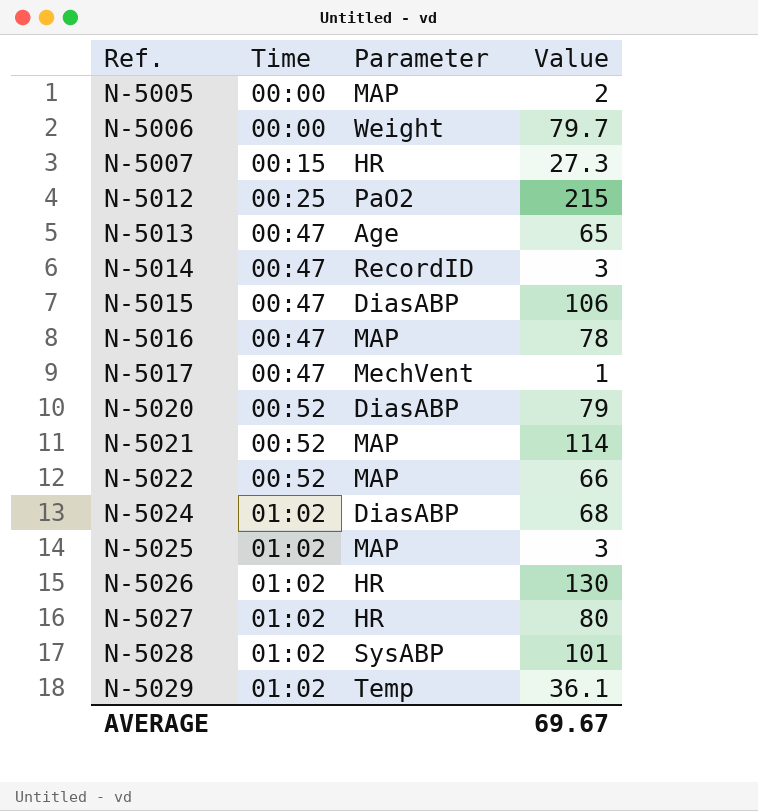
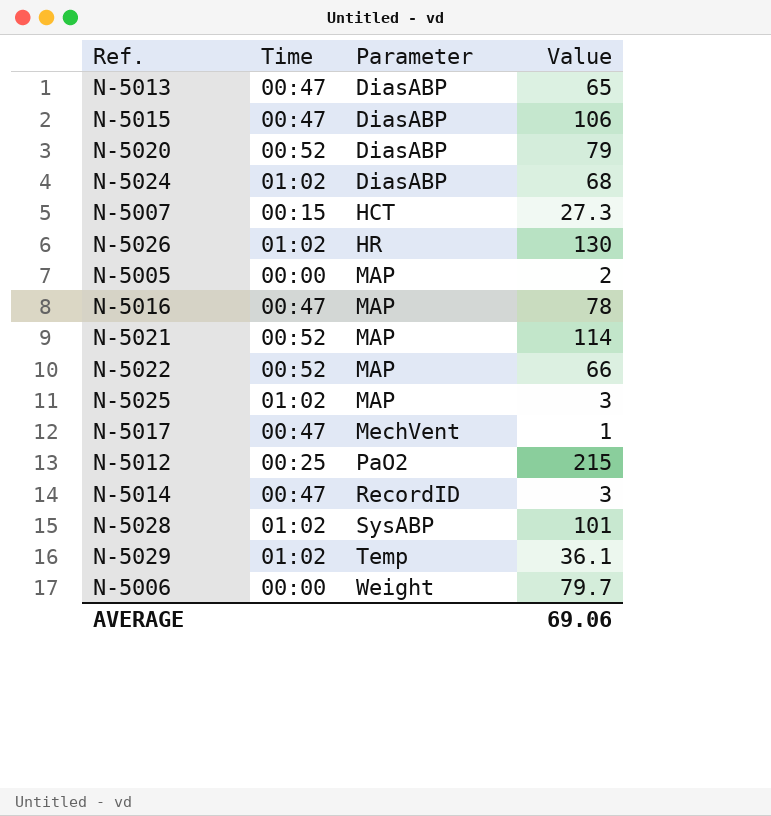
row order: Ref. ascending -> Parameter ascending
row N-5027: 01:02 | HR | 80 -> none
N-5013 | Parameter: Age -> DiasABP
N-5007 | Parameter: HR -> HCT
AVERAGE | Value: 69.67 -> 69.06

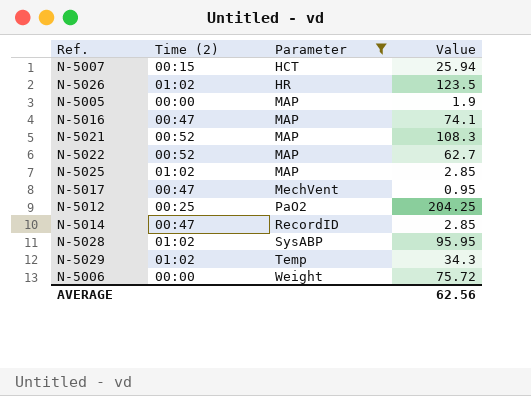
filter: none -> Parameter != DiasABP
column name: Time -> Time (2)
N-5007 | Value: 27.3 -> 25.94
N-5026 | Value: 130 -> 123.5
N-5005 | Value: 2 -> 1.9
N-5016 | Value: 78 -> 74.1
N-5021 | Value: 114 -> 108.3
N-5022 | Value: 66 -> 62.7
N-5025 | Value: 3 -> 2.85
N-5017 | Value: 1 -> 0.95
N-5012 | Value: 215 -> 204.25
N-5014 | Value: 3 -> 2.85
N-5028 | Value: 101 -> 95.95
N-5029 | Value: 36.1 -> 34.3
N-5006 | Value: 79.7 -> 75.72
AVERAGE | Value: 69.06 -> 62.56

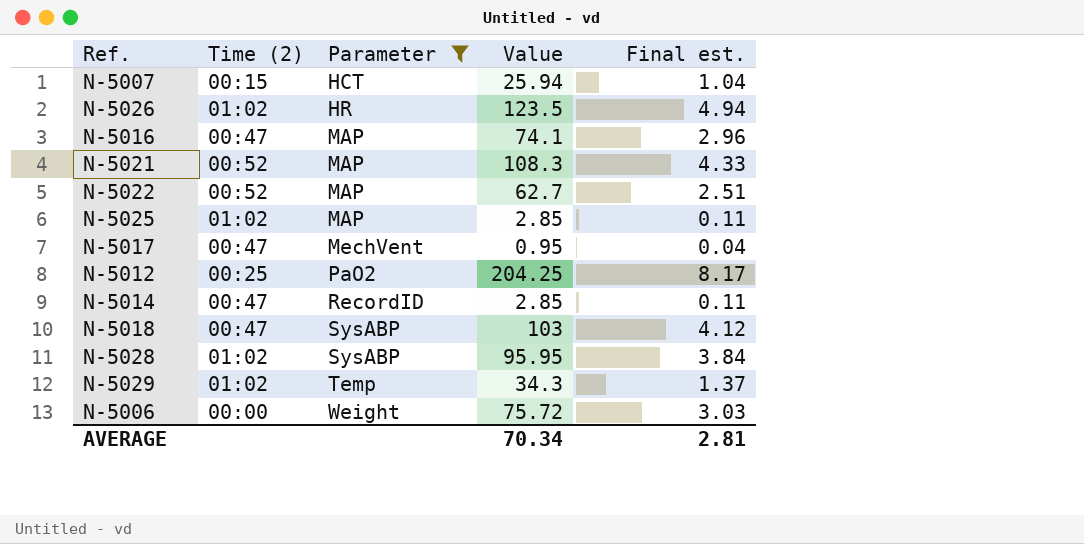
column Final est. | formula: none -> [Value] * 0.04
row N-5005: 00:00 | MAP | 1.9 -> none
row N-5018: none -> 00:47 | SysABP | 103 | 4.12
AVERAGE | Value: 62.56 -> 70.34

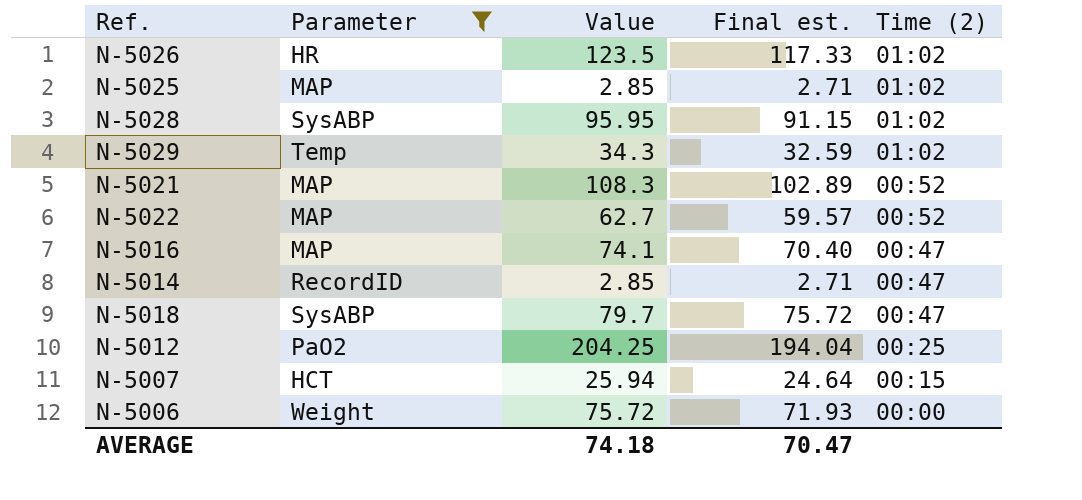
row order: Parameter ascending -> Time (2) descending
column Final est. | formula: [Value] * 0.04 -> [Value] * 0.95
column Time (2) | position: 2 -> 5
row N-5017: 00:47 | MechVent | 0.95 | 0.04 -> none
N-5018 | Value: 103 -> 79.7
AVERAGE | Value: 70.34 -> 74.18
AVERAGE | Final est.: 2.81 -> 70.47

